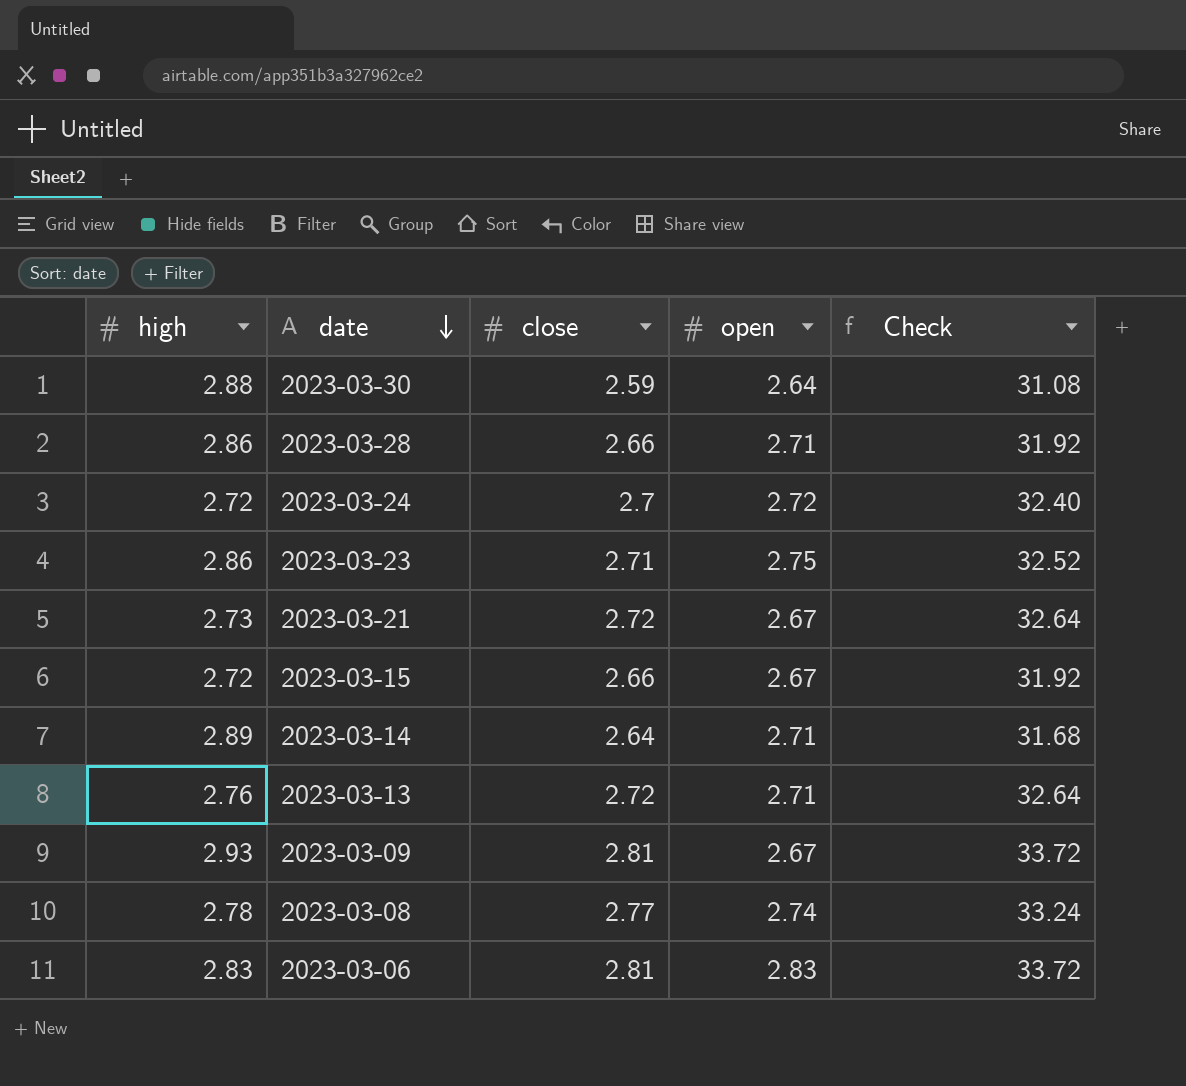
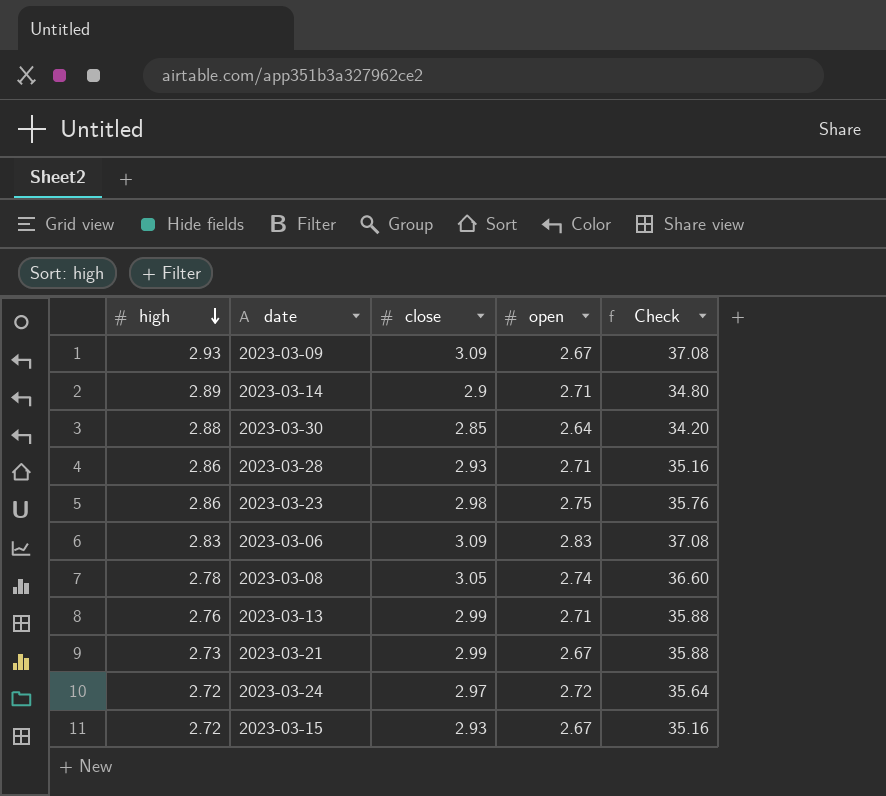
row order: date descending -> high descending
2023-03-09 | close: 2.81 -> 3.09
2023-03-09 | Check: 33.72 -> 37.08
2023-03-14 | close: 2.64 -> 2.9
2023-03-14 | Check: 31.68 -> 34.80
2023-03-30 | close: 2.59 -> 2.85
2023-03-30 | Check: 31.08 -> 34.20
2023-03-28 | close: 2.66 -> 2.93
2023-03-28 | Check: 31.92 -> 35.16
2023-03-23 | close: 2.71 -> 2.98
2023-03-23 | Check: 32.52 -> 35.76
2023-03-06 | close: 2.81 -> 3.09
2023-03-06 | Check: 33.72 -> 37.08
2023-03-08 | close: 2.77 -> 3.05
2023-03-08 | Check: 33.24 -> 36.60
2023-03-13 | close: 2.72 -> 2.99
2023-03-13 | Check: 32.64 -> 35.88
2023-03-21 | close: 2.72 -> 2.99
2023-03-21 | Check: 32.64 -> 35.88
2023-03-24 | close: 2.7 -> 2.97
2023-03-24 | Check: 32.40 -> 35.64
2023-03-15 | close: 2.66 -> 2.93
2023-03-15 | Check: 31.92 -> 35.16

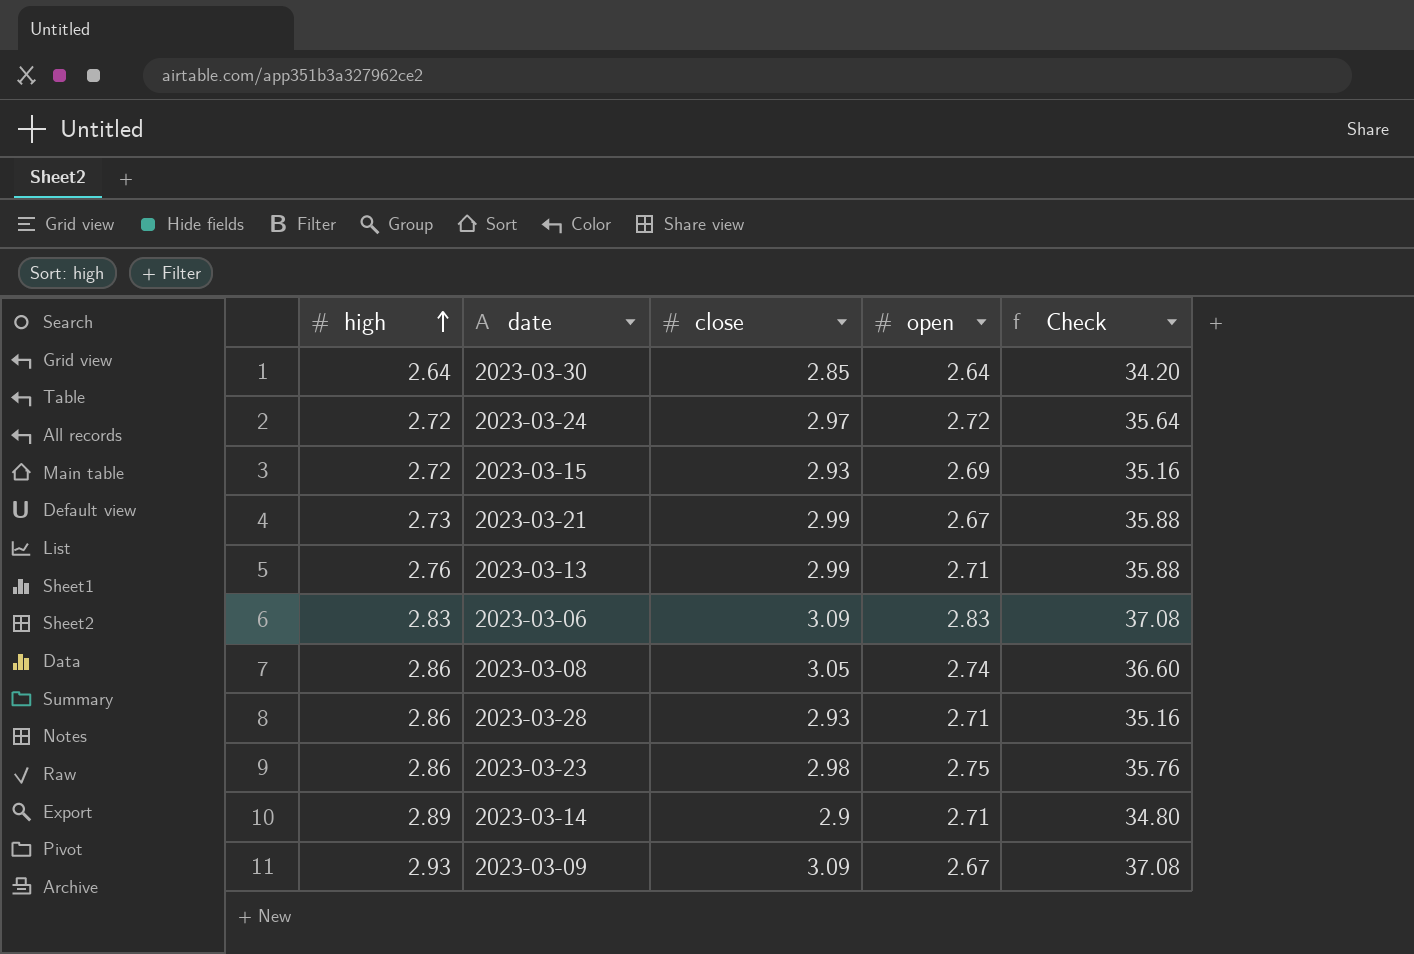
row order: high descending -> high ascending
2023-03-30 | high: 2.88 -> 2.64
2023-03-15 | open: 2.67 -> 2.69
2023-03-08 | high: 2.78 -> 2.86

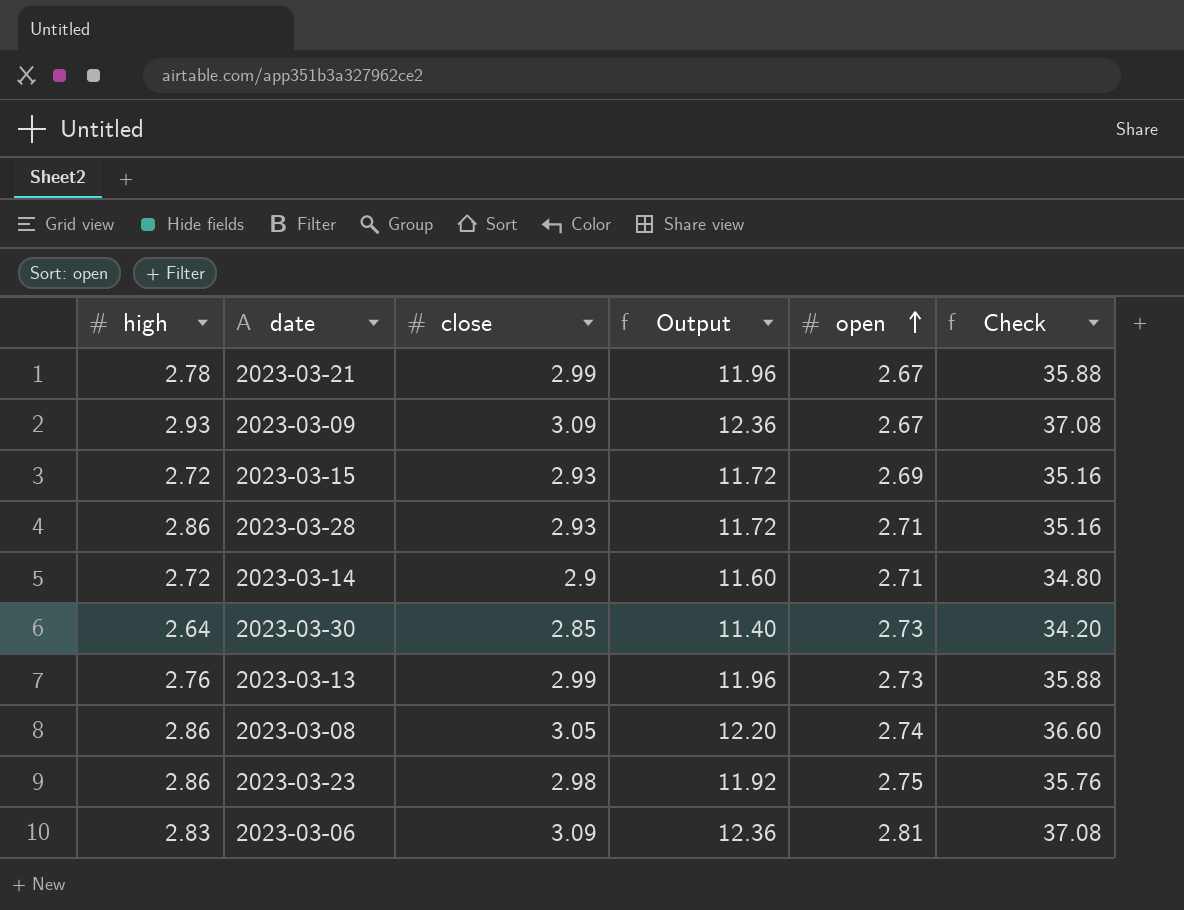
row order: high ascending -> open ascending
column Output | formula: none -> [close] * 4
row 2023-03-24: 2.72 | 2.97 | 2.72 | 35.64 -> none
2023-03-21 | high: 2.73 -> 2.78
2023-03-14 | high: 2.89 -> 2.72
2023-03-30 | open: 2.64 -> 2.73
2023-03-13 | open: 2.71 -> 2.73
2023-03-06 | open: 2.83 -> 2.81

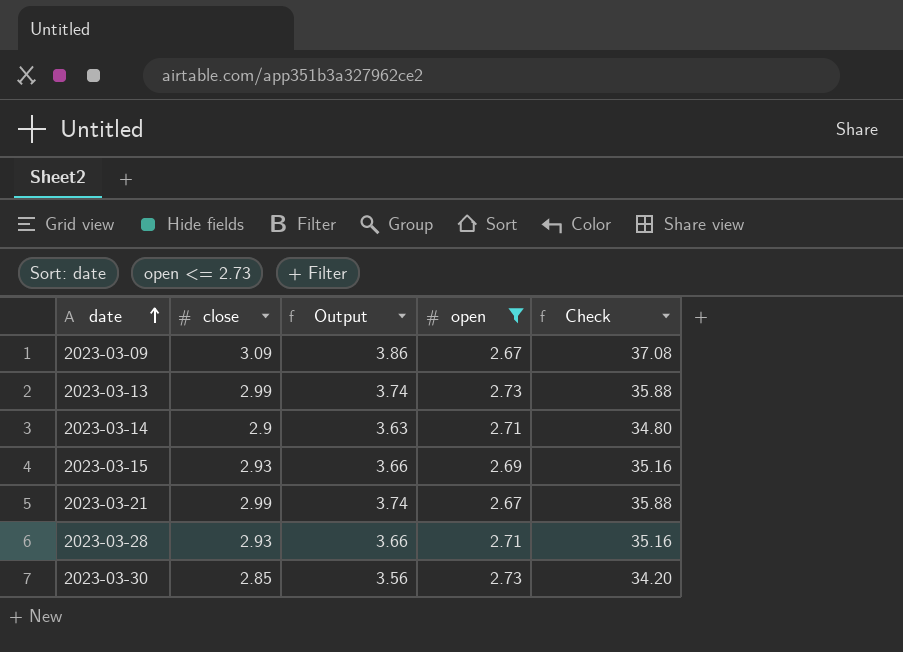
filter: none -> open <= 2.73
row order: open ascending -> date ascending
column high | position: 1 -> none
column Output | formula: [close] * 4 -> [close] * 1.25

